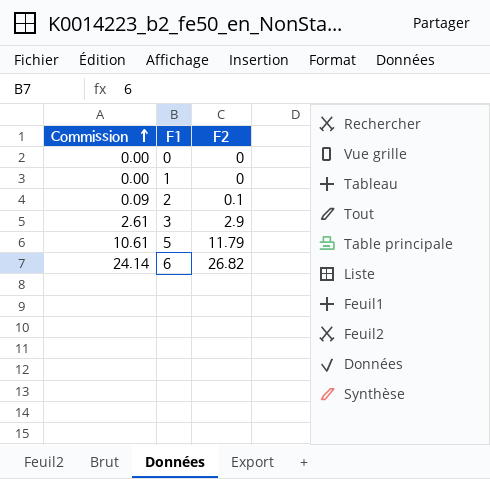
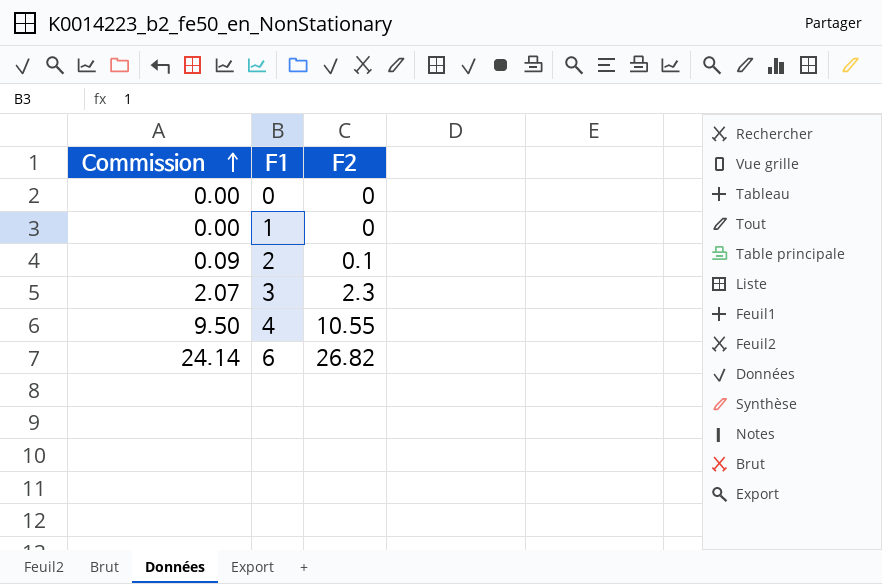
row 5: 10.61 | 11.79 -> none
3 | Commission: 2.61 -> 2.07
3 | F2: 2.9 -> 2.3
row 4: none -> 9.50 | 10.55

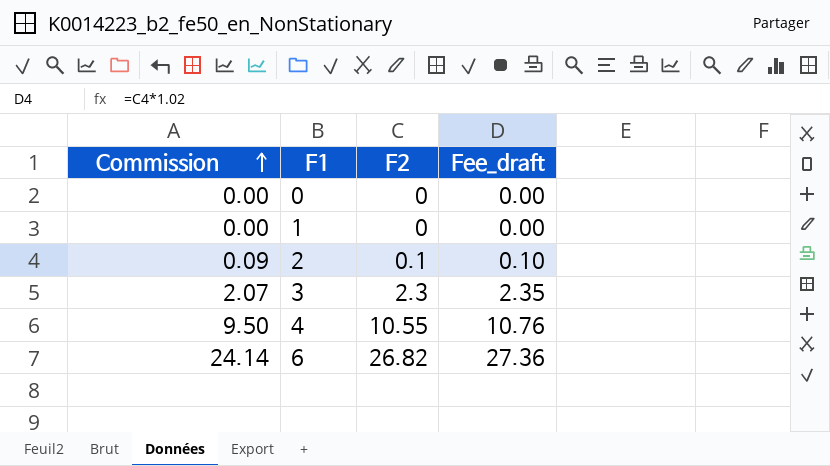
column Fee_draft | formula: none -> [F2] * 1.02

